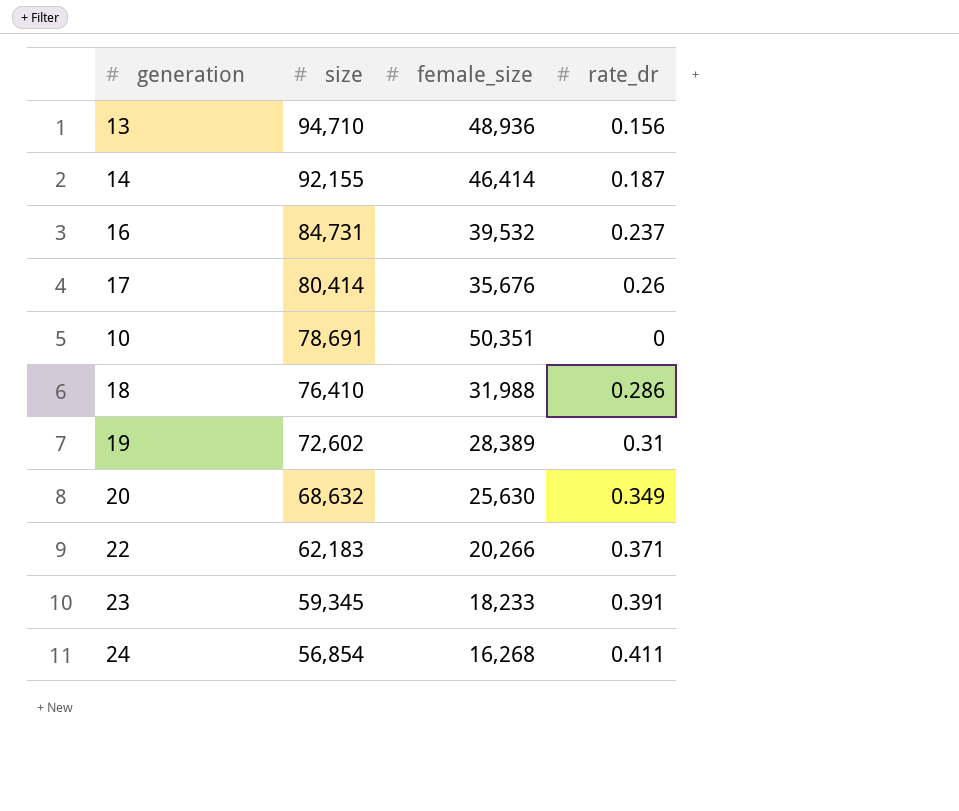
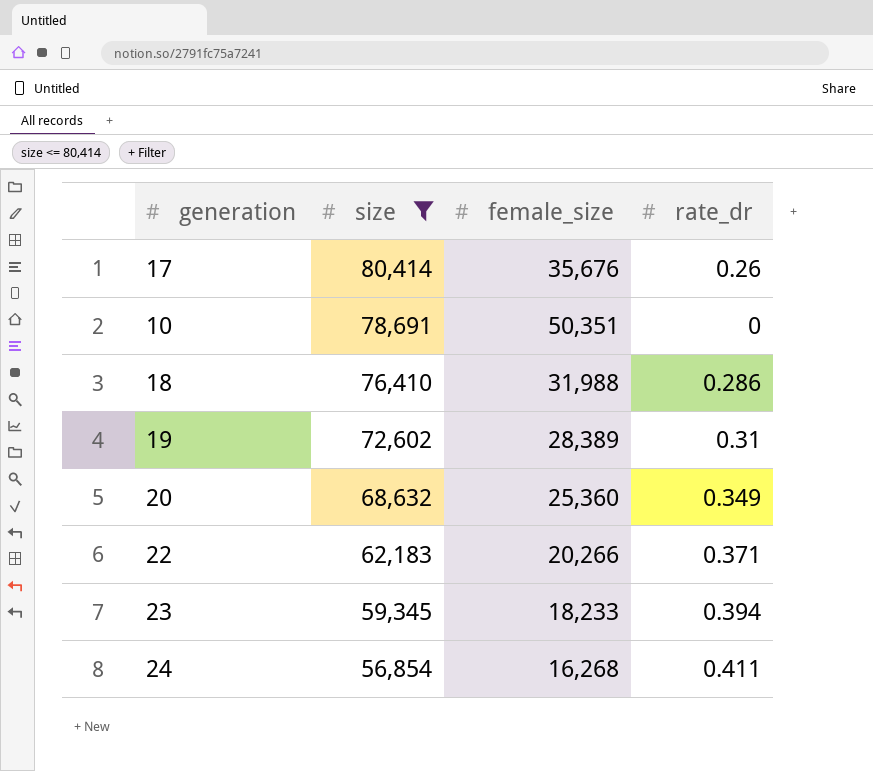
filter: none -> size <= 80,414
20 | female_size: 25,630 -> 25,360
23 | rate_dr: 0.391 -> 0.394

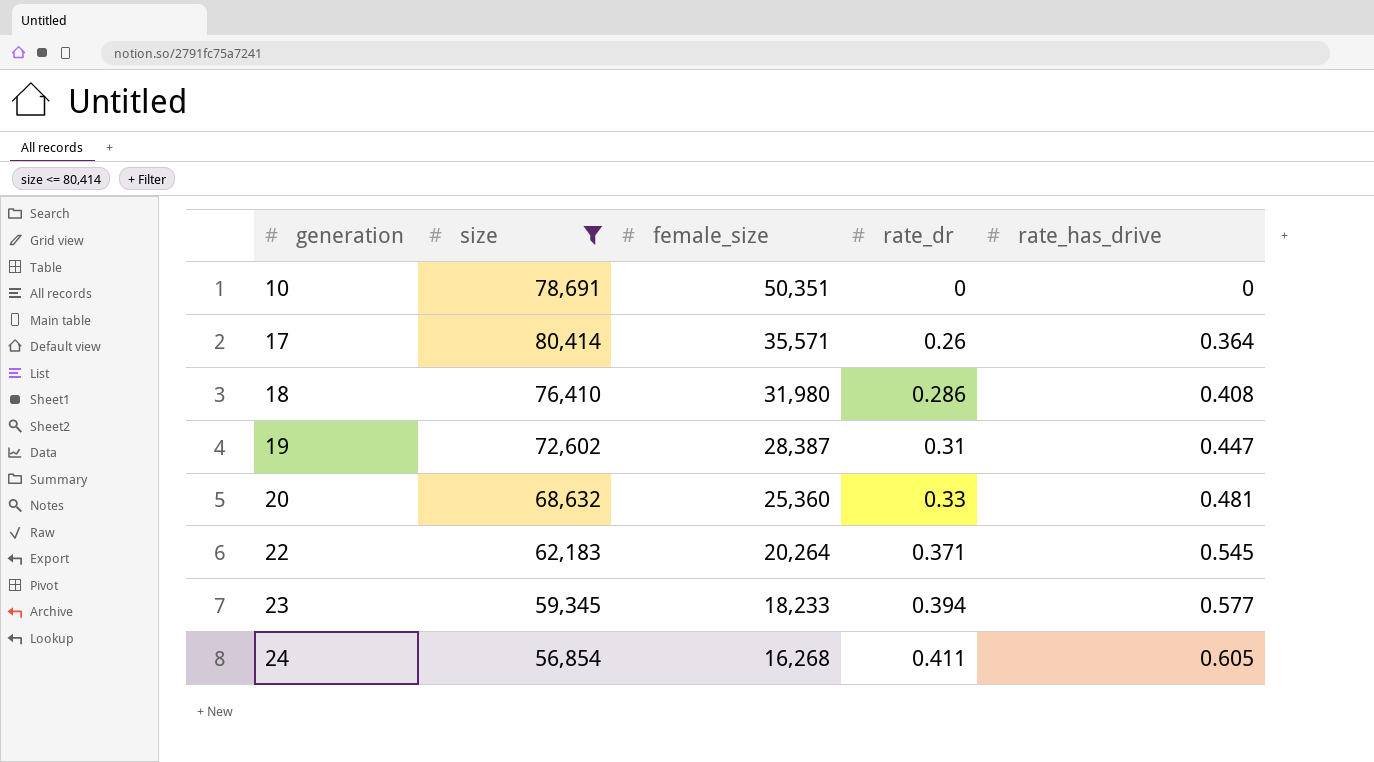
row order: size descending -> generation ascending
column rate_has_drive | position: none -> 5
17 | female_size: 35,676 -> 35,571
18 | female_size: 31,988 -> 31,980
19 | female_size: 28,389 -> 28,387
20 | rate_dr: 0.349 -> 0.33
22 | female_size: 20,266 -> 20,264

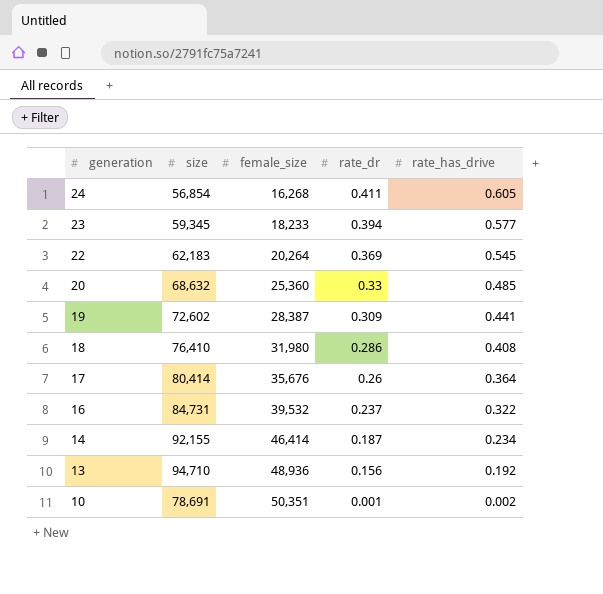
filter: size <= 80,414 -> none
row order: generation ascending -> generation descending
22 | rate_dr: 0.371 -> 0.369
20 | rate_has_drive: 0.481 -> 0.485
19 | rate_dr: 0.31 -> 0.309
19 | rate_has_drive: 0.447 -> 0.441
17 | female_size: 35,571 -> 35,676
10 | rate_dr: 0 -> 0.001
10 | rate_has_drive: 0 -> 0.002

